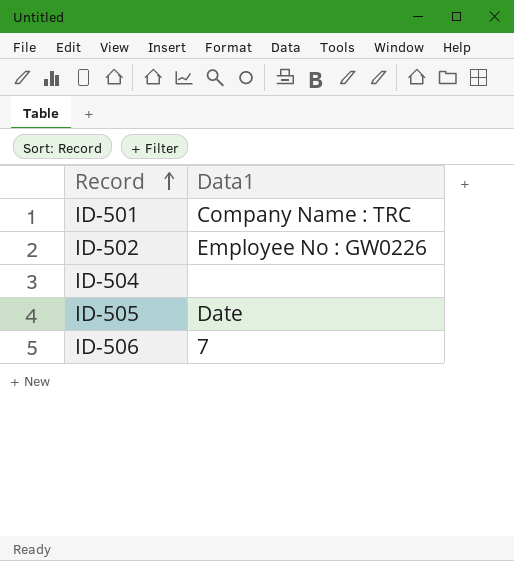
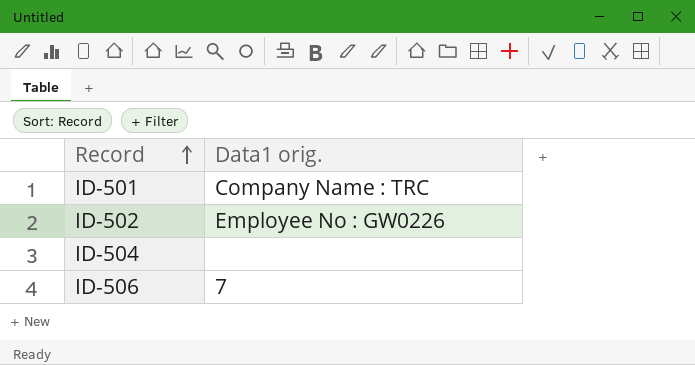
column name: Data1 -> Data1 orig.
row ID-505: Date -> none

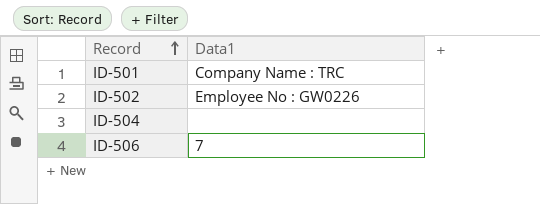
column name: Data1 orig. -> Data1

